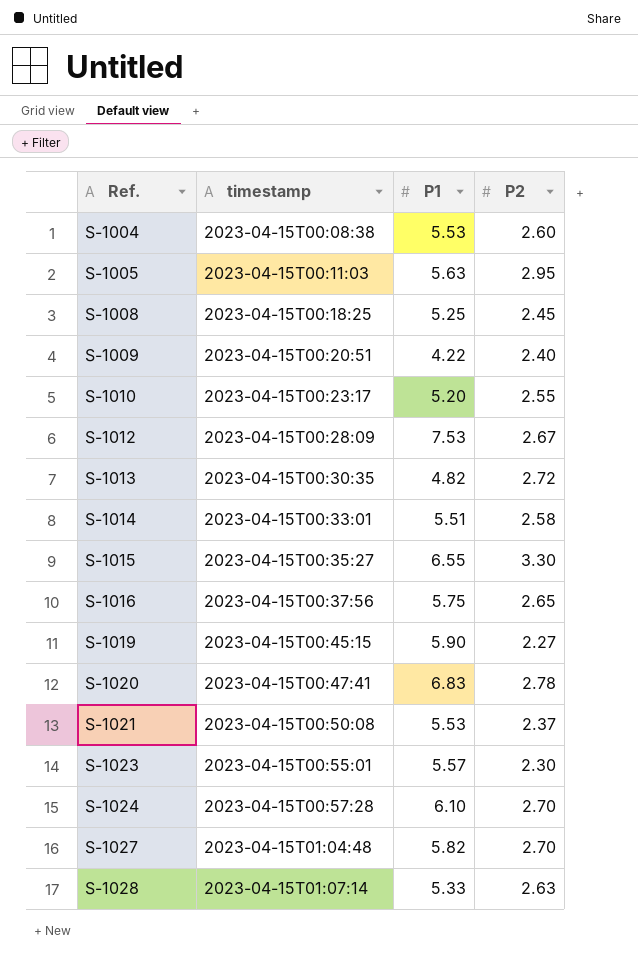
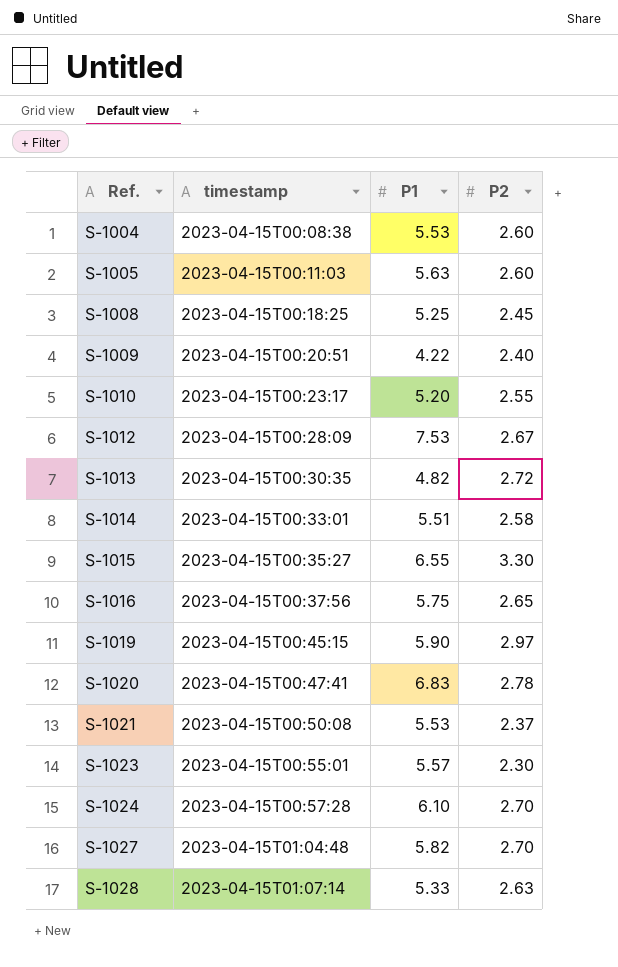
S-1005 | P2: 2.95 -> 2.60
S-1019 | P2: 2.27 -> 2.97

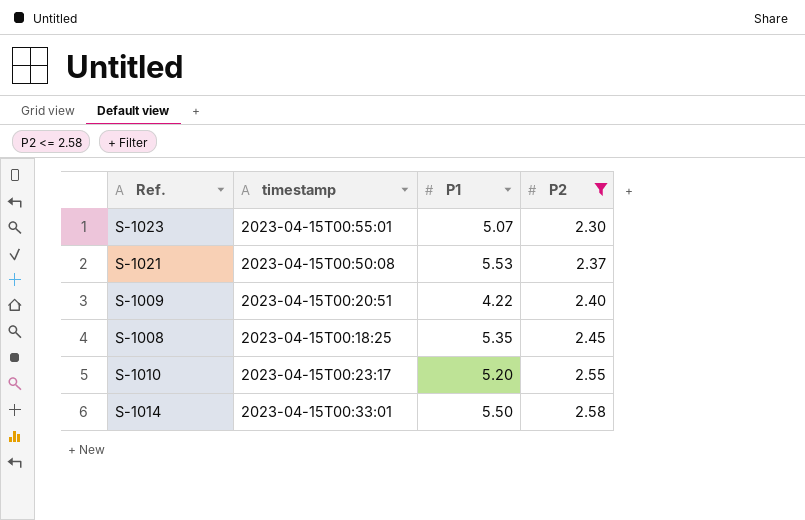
filter: none -> P2 <= 2.58
row order: Ref. ascending -> P2 ascending
S-1023 | P1: 5.57 -> 5.07
S-1008 | P1: 5.25 -> 5.35
S-1014 | P1: 5.51 -> 5.50

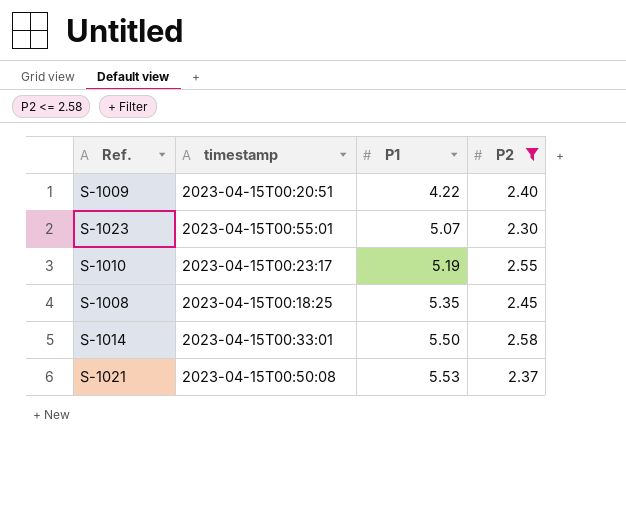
row order: P2 ascending -> P1 ascending
S-1010 | P1: 5.20 -> 5.19

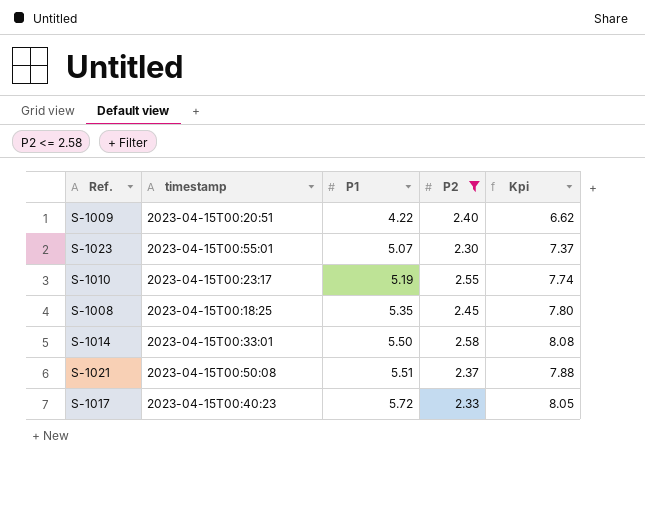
column Kpi | formula: none -> [P1] + [P2]
S-1021 | P1: 5.53 -> 5.51
row S-1017: none -> 2023-04-15T00:40:23 | 5.72 | 2.33 | 8.05

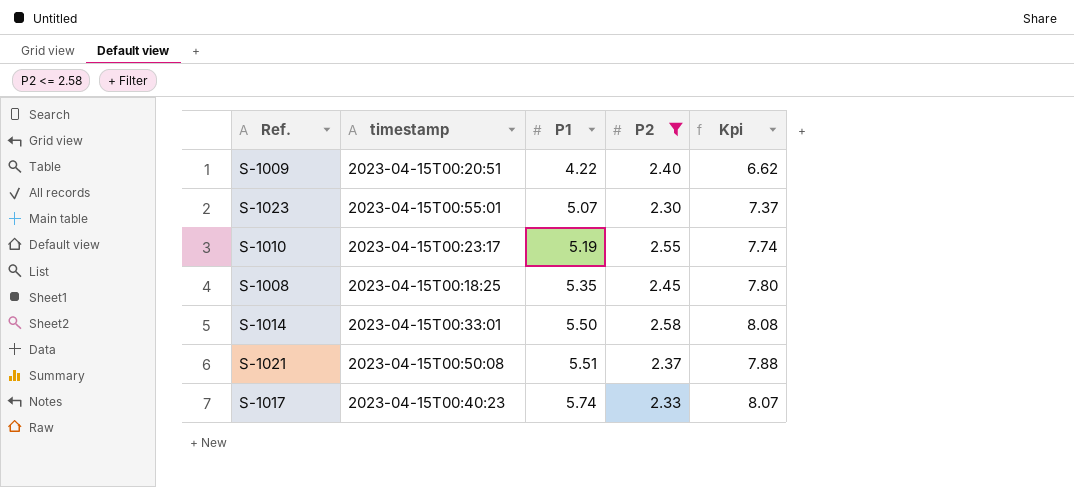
S-1017 | P1: 5.72 -> 5.74
S-1017 | Kpi: 8.05 -> 8.07

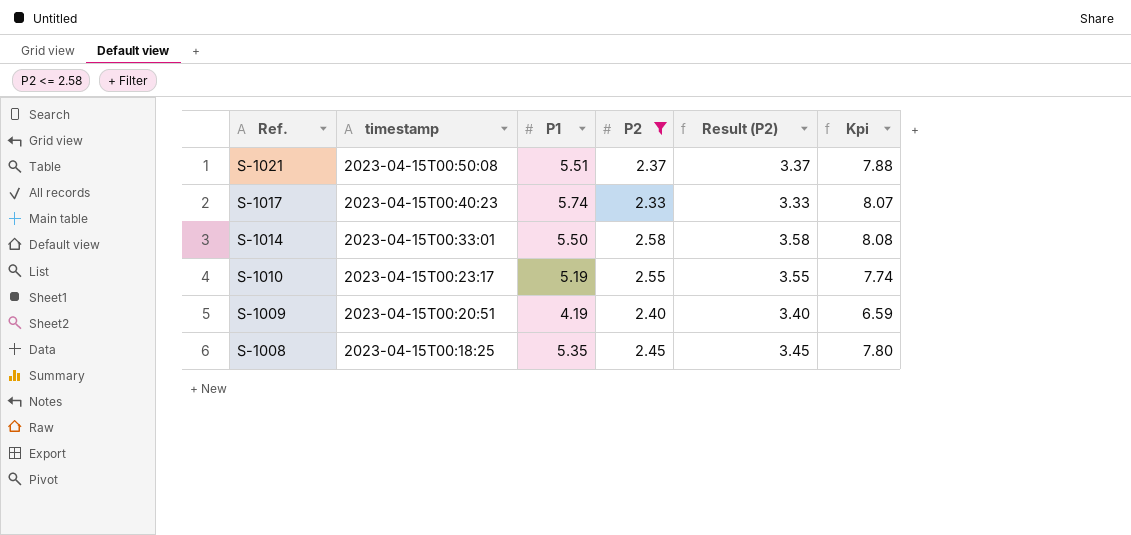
row order: P1 ascending -> Ref. descending
column Result (P2) | formula: none -> [P2] + 1
row S-1023: 2023-04-15T00:55:01 | 5.07 | 2.30 | 7.37 -> none
S-1009 | P1: 4.22 -> 4.19
S-1009 | Kpi: 6.62 -> 6.59

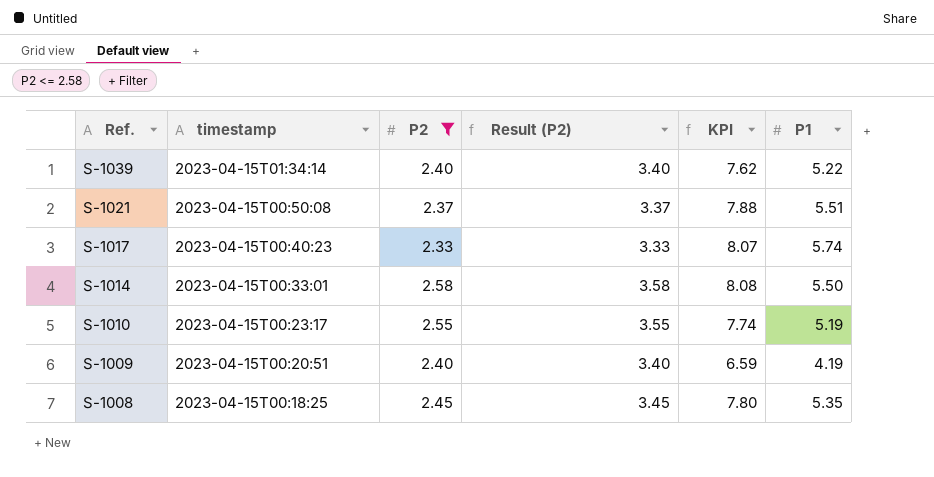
column name: Kpi -> KPI
column P1 | position: 3 -> 6
row S-1039: none -> 2023-04-15T01:34:14 | 2.40 | 3.40 | 7.62 | 5.22

